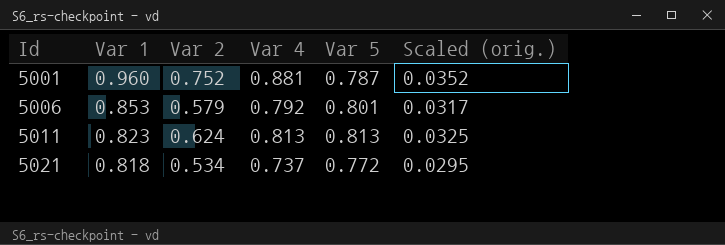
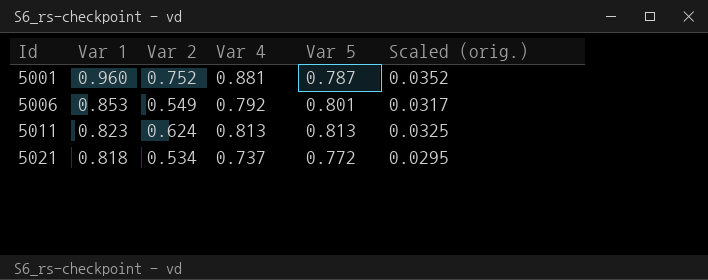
5006 | Var 2: 0.579 -> 0.549

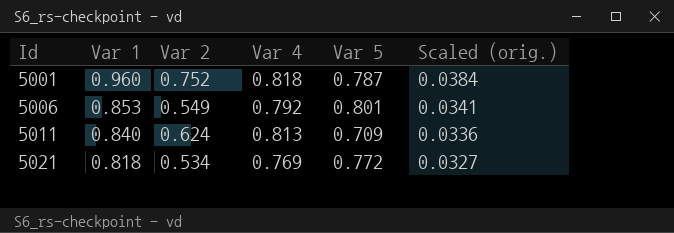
column Scaled (orig.) | formula: [Var 4] * 0.04 -> [Var 1] * 0.04
5001 | Var 4: 0.881 -> 0.818
5011 | Var 1: 0.823 -> 0.840
5011 | Var 5: 0.813 -> 0.709
5021 | Var 4: 0.737 -> 0.769

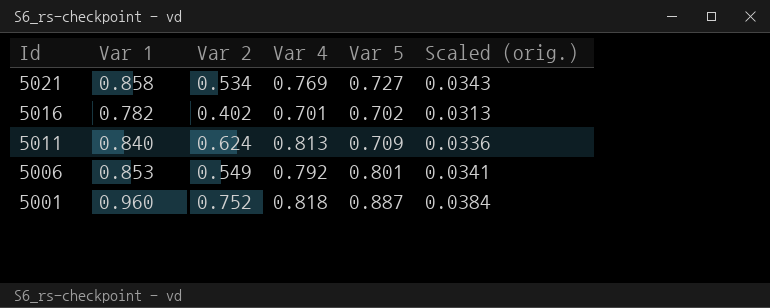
row order: Id ascending -> Id descending
5021 | Var 1: 0.818 -> 0.858
5021 | Var 5: 0.772 -> 0.727
5021 | Scaled (orig.): 0.0327 -> 0.0343
row 5016: none -> 0.782 | 0.402 | 0.701 | 0.702 | 0.0313
5001 | Var 5: 0.787 -> 0.887

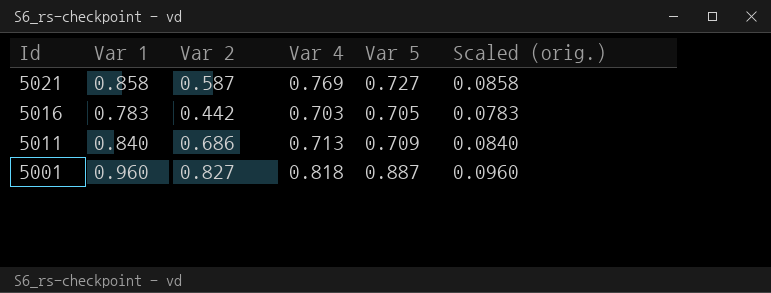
column Scaled (orig.) | formula: [Var 1] * 0.04 -> [Var 1] * 0.1
row 5006: 0.853 | 0.549 | 0.792 | 0.801 | 0.0341 -> none
5021 | Var 2: 0.534 -> 0.587
5016 | Var 1: 0.782 -> 0.783
5016 | Var 2: 0.402 -> 0.442
5016 | Var 4: 0.701 -> 0.703
5016 | Var 5: 0.702 -> 0.705
5011 | Var 2: 0.624 -> 0.686
5011 | Var 4: 0.813 -> 0.713
5001 | Var 2: 0.752 -> 0.827

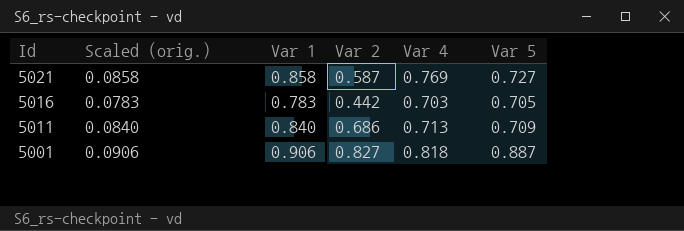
column Scaled (orig.) | position: 6 -> 2
5001 | Scaled (orig.): 0.0960 -> 0.0906
5001 | Var 1: 0.960 -> 0.906

